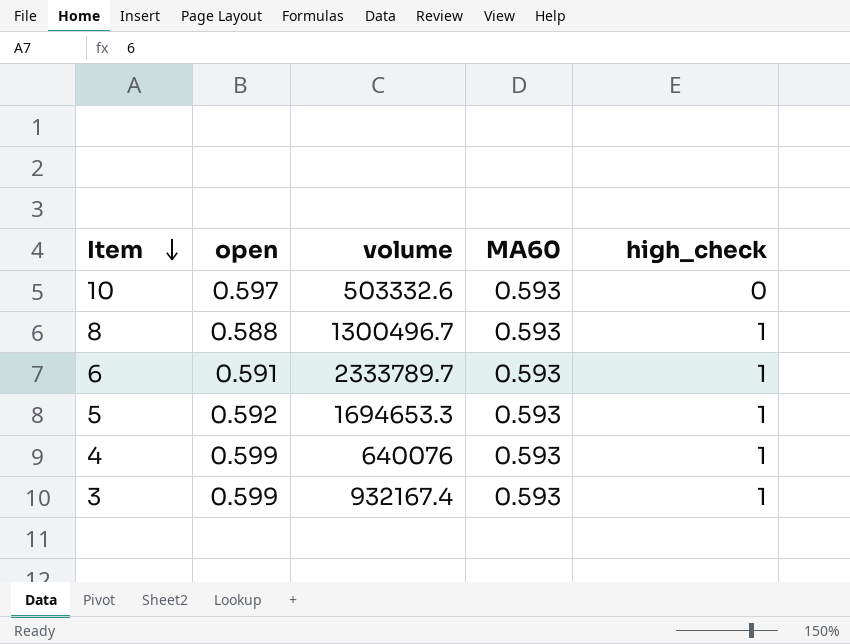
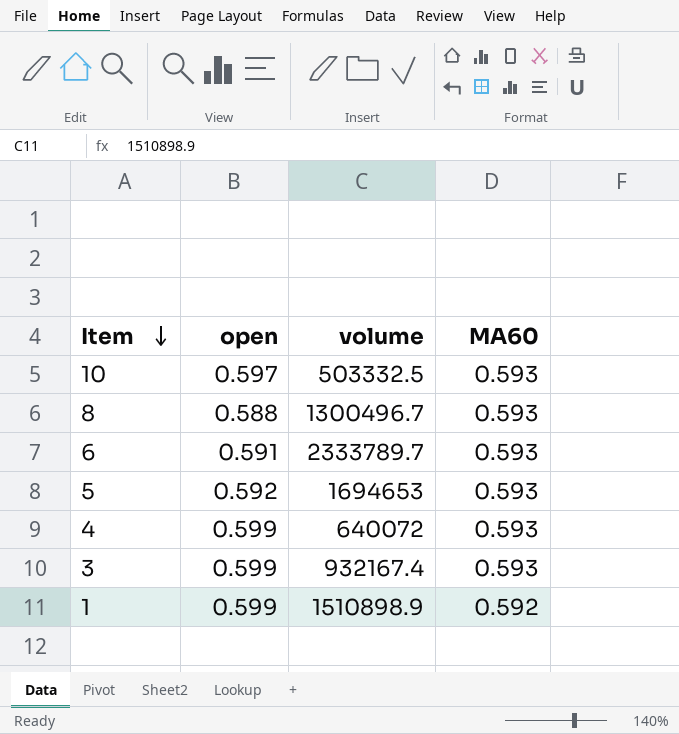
column high_check | position: 5 -> none
10 | volume: 503332.6 -> 503332.5
5 | volume: 1694653.3 -> 1694653
4 | volume: 640076 -> 640072
row 1: none -> 0.599 | 1510898.9 | 0.592

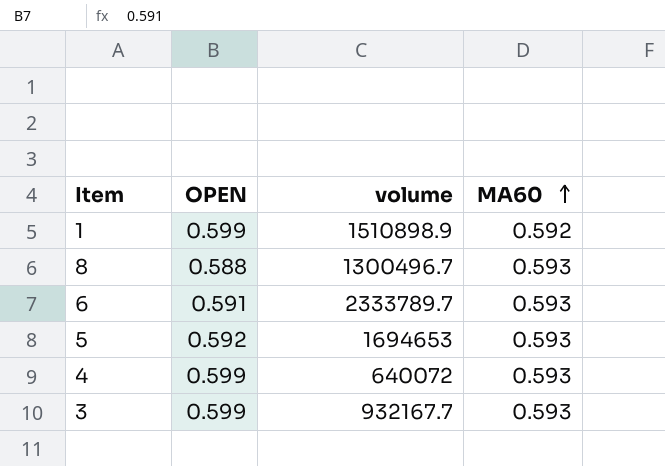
row order: Item descending -> MA60 ascending
column name: open -> OPEN
row 10: 0.597 | 503332.5 | 0.593 -> none
3 | volume: 932167.4 -> 932167.7

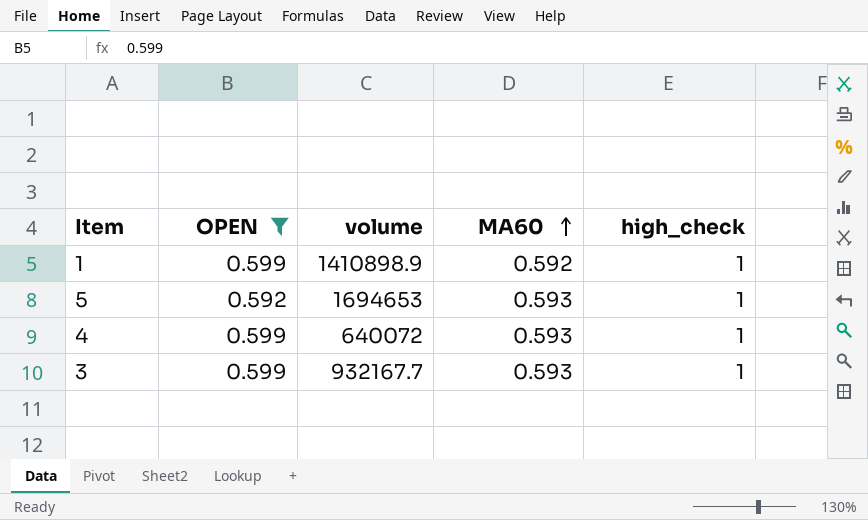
filter: none -> OPEN >= 0.592
column high_check | position: none -> 5
1 | volume: 1510898.9 -> 1410898.9

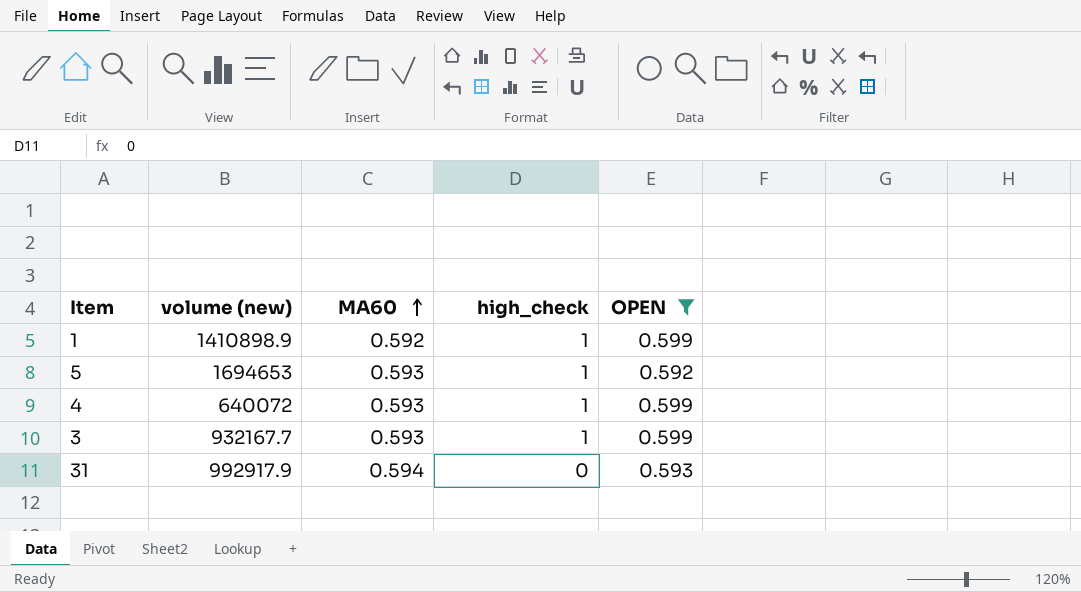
column name: volume -> volume (new)
column OPEN | position: 2 -> 5
row 31: none -> 992917.9 | 0.594 | 0 | 0.593

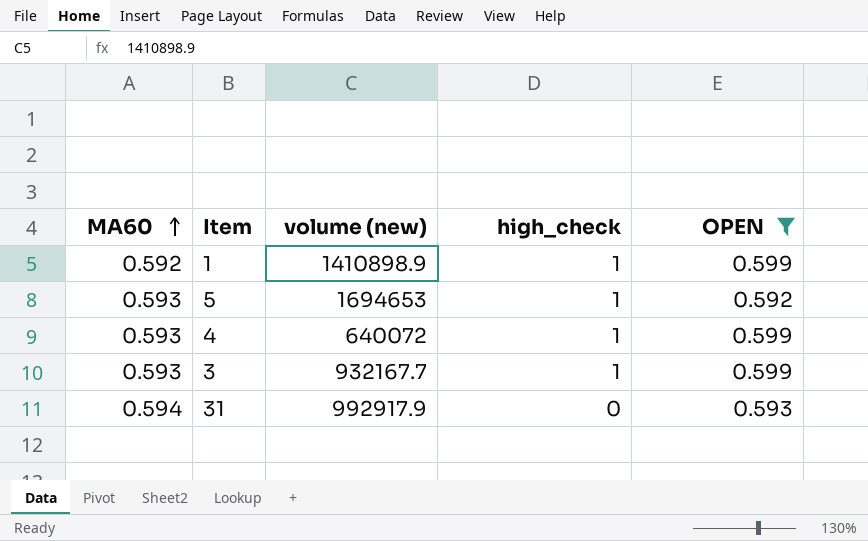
column MA60 | position: 3 -> 1

